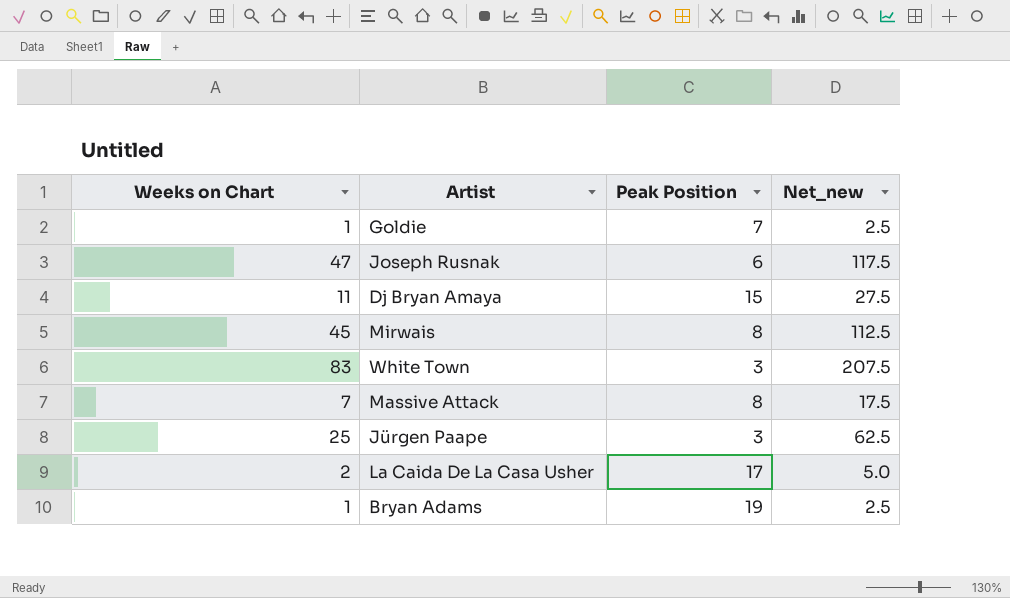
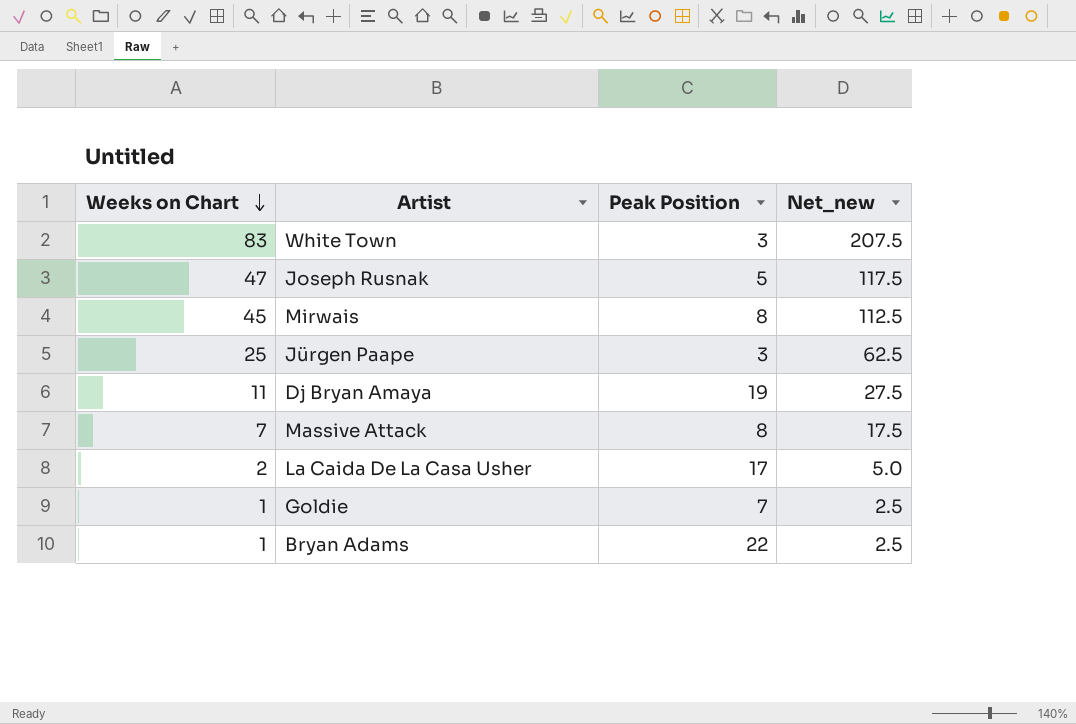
row order: none -> Weeks on Chart descending
Joseph Rusnak | Peak Position: 6 -> 5
Dj Bryan Amaya | Peak Position: 15 -> 19
Bryan Adams | Peak Position: 19 -> 22

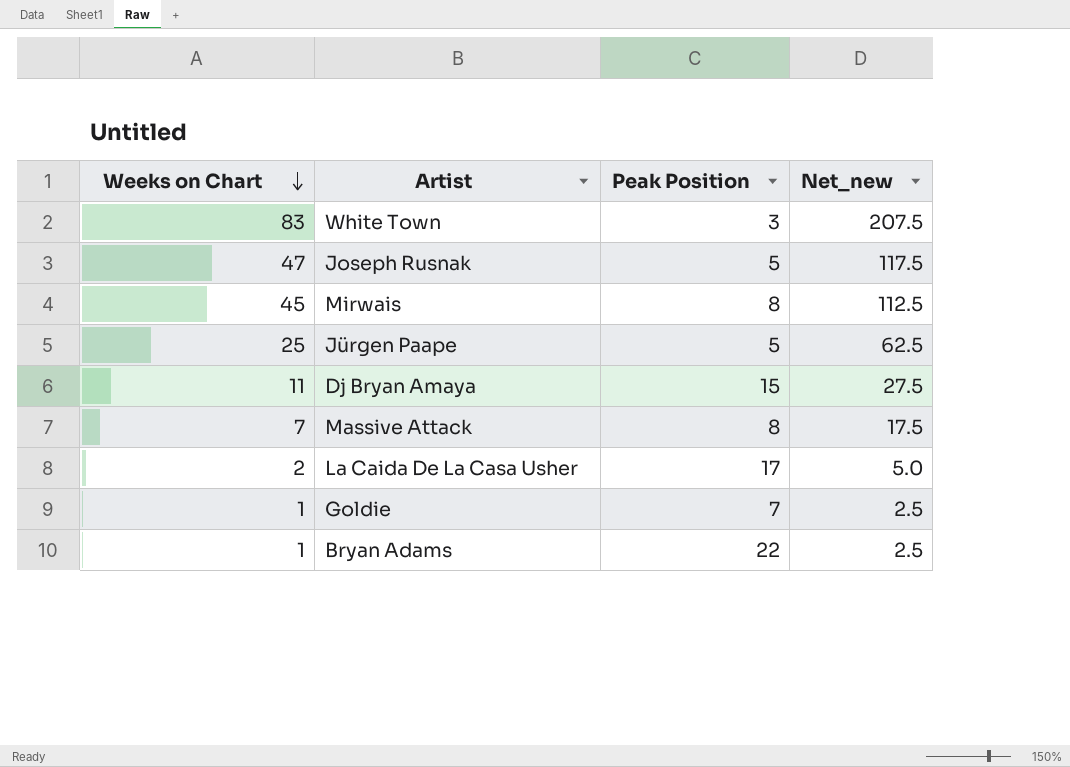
Jürgen Paape | Peak Position: 3 -> 5
Dj Bryan Amaya | Peak Position: 19 -> 15

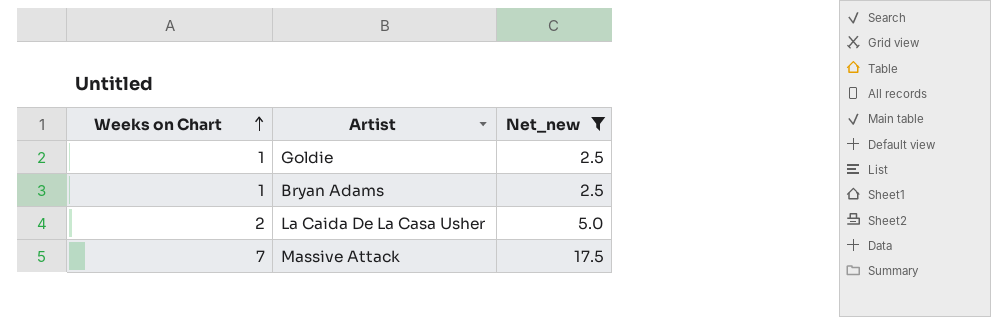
filter: none -> Net_new <= 17.5
row order: Weeks on Chart descending -> Weeks on Chart ascending
column Peak Position | position: 3 -> none

